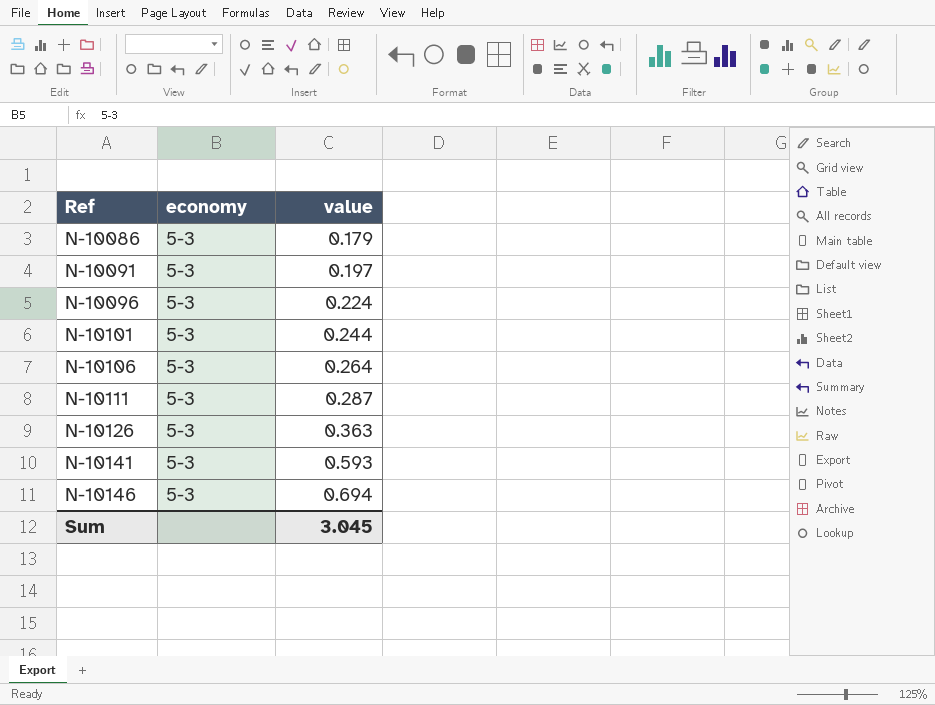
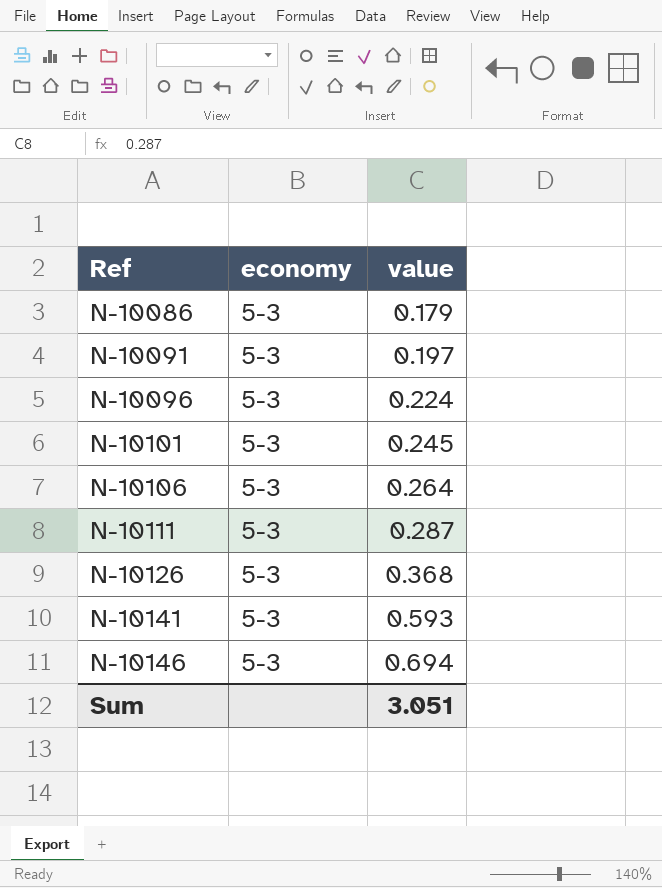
N-10101 | value: 0.244 -> 0.245
N-10126 | value: 0.363 -> 0.368
Sum | value: 3.045 -> 3.051

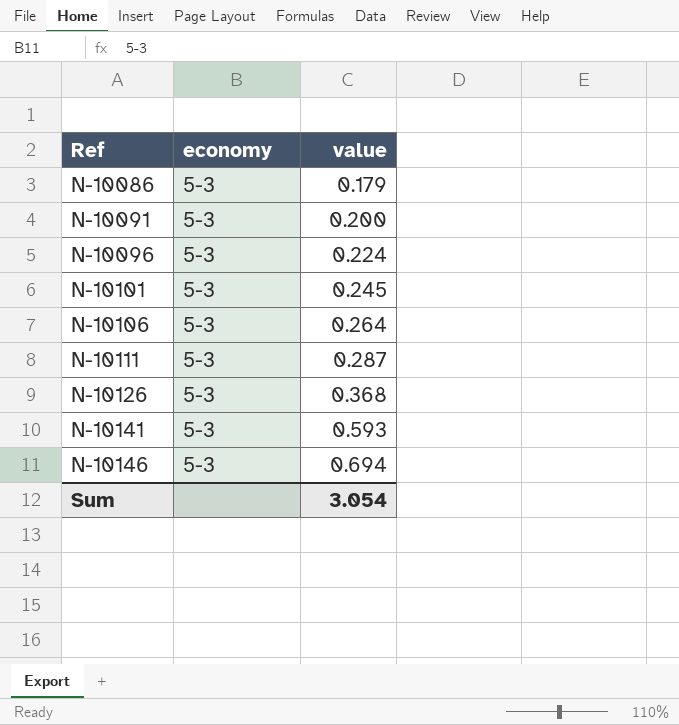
N-10091 | value: 0.197 -> 0.200
Sum | value: 3.051 -> 3.054

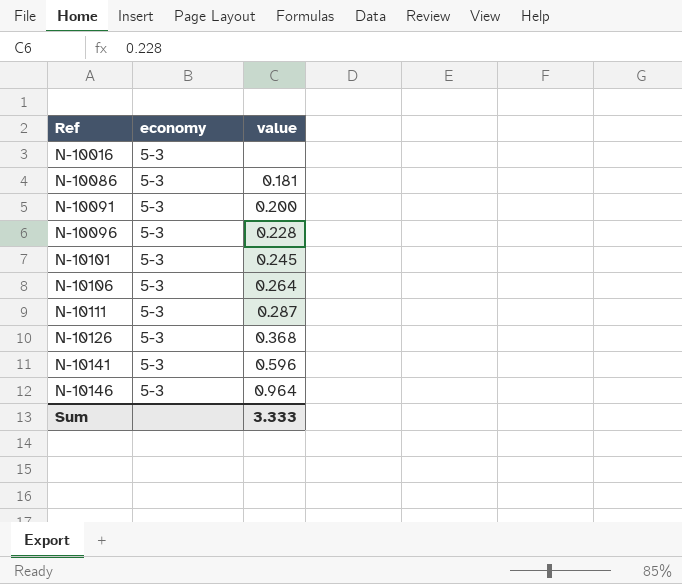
row N-10016: none -> 5-3 | none
N-10086 | value: 0.179 -> 0.181
N-10096 | value: 0.224 -> 0.228
N-10141 | value: 0.593 -> 0.596
N-10146 | value: 0.694 -> 0.964
Sum | value: 3.054 -> 3.333

